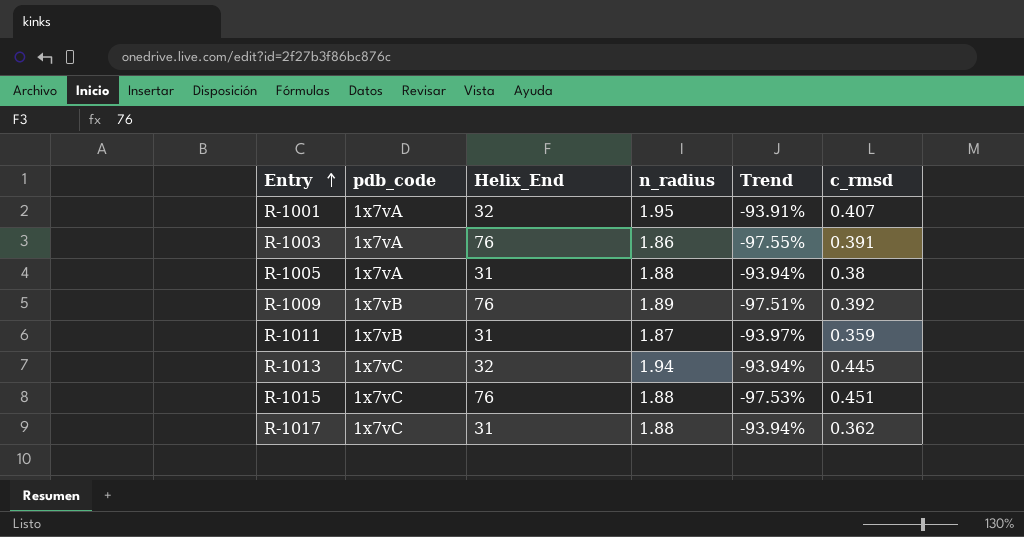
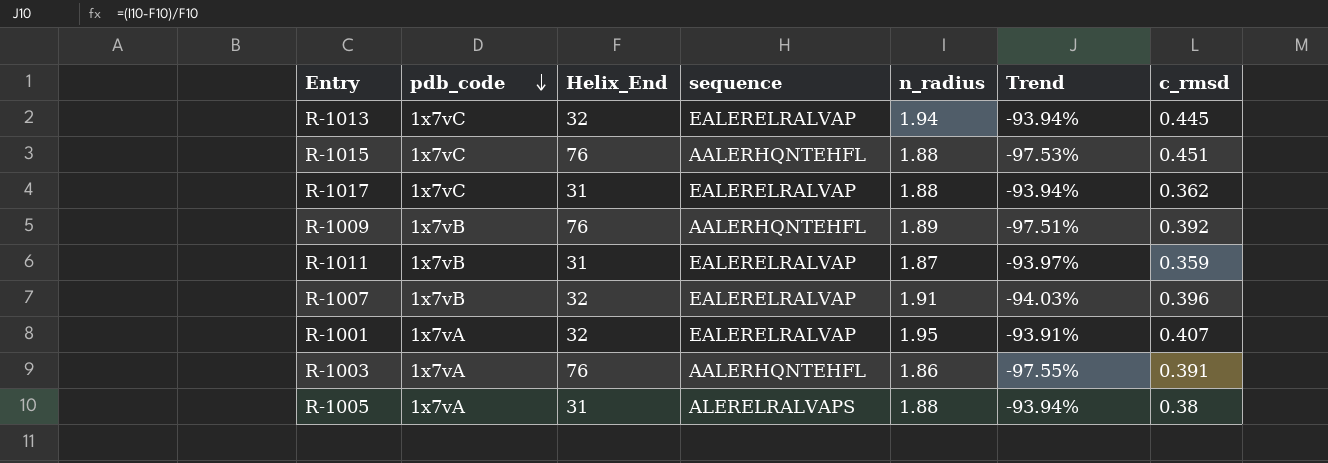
row order: Entry ascending -> pdb_code descending
column sequence | position: none -> 4
row R-1007: none -> 1x7vB | 32 | EALERELRALVAP | 1.91 | -94.03% | 0.396

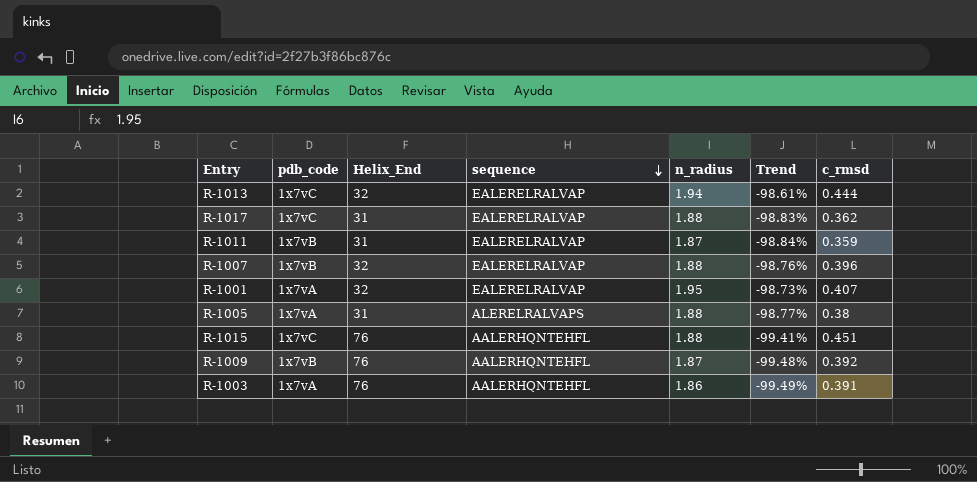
row order: pdb_code descending -> sequence descending
column Trend | formula: ([n_radius] - [Helix_End]) / [Helix_End] -> ([c_rmsd] - [Helix_End]) / [Helix_End]
R-1013 | c_rmsd: 0.445 -> 0.444
R-1007 | n_radius: 1.91 -> 1.88
R-1009 | n_radius: 1.89 -> 1.87

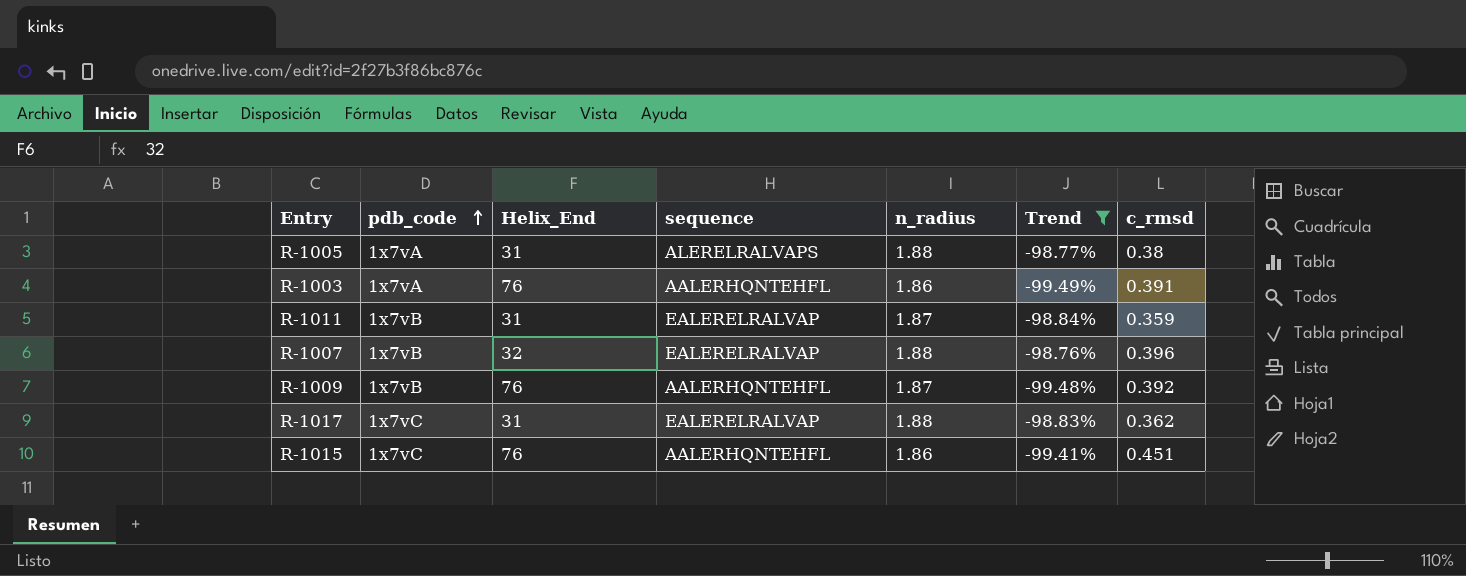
filter: none -> Trend <= -98.76%
row order: sequence descending -> pdb_code ascending
R-1015 | n_radius: 1.88 -> 1.86

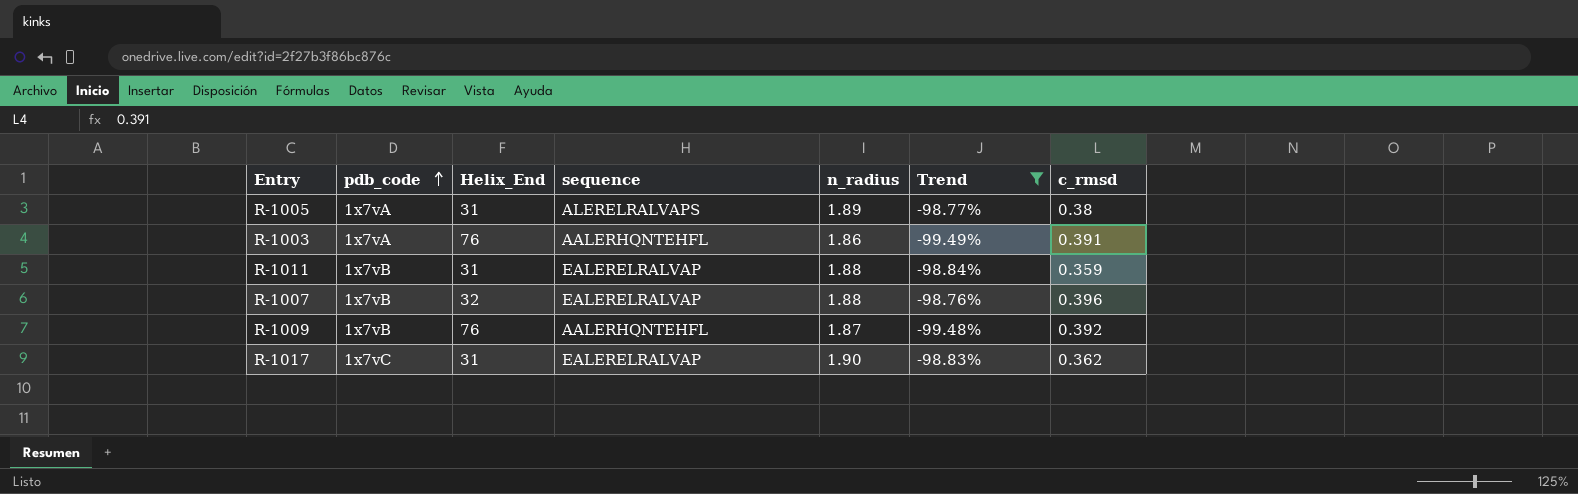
row R-1015: 1x7vC | 76 | AALERHQNTEHFL | 1.86 | -99.41% | 0.451 -> none
R-1005 | n_radius: 1.88 -> 1.89
R-1011 | n_radius: 1.87 -> 1.88
R-1017 | n_radius: 1.88 -> 1.90

